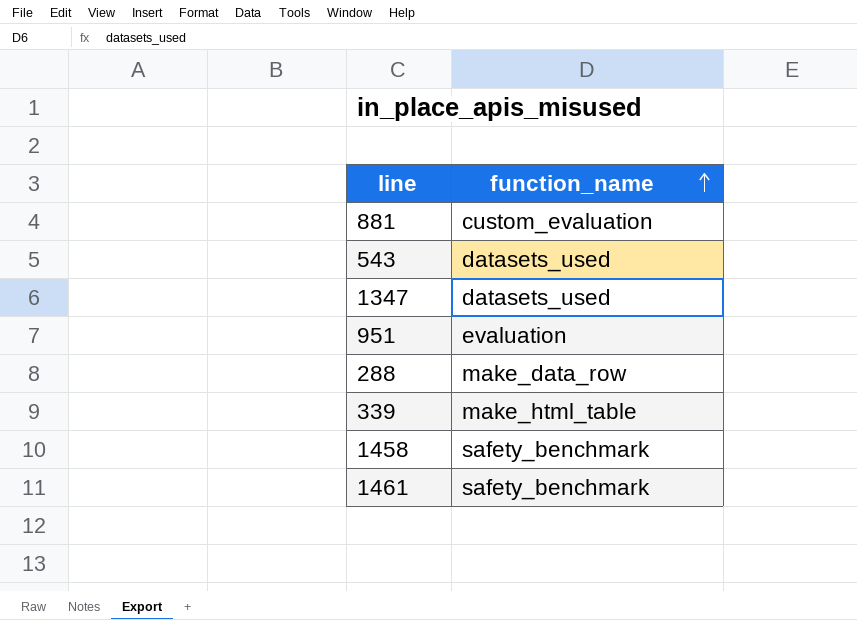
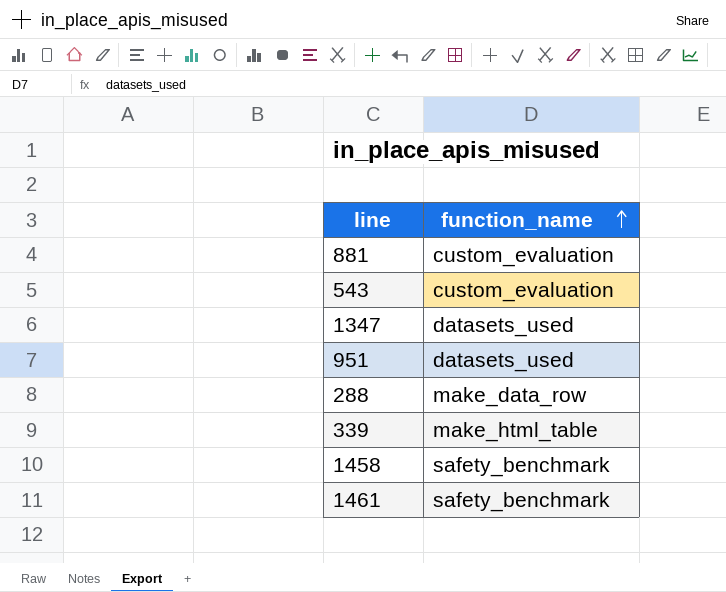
543 | function_name: datasets_used -> custom_evaluation
951 | function_name: evaluation -> datasets_used

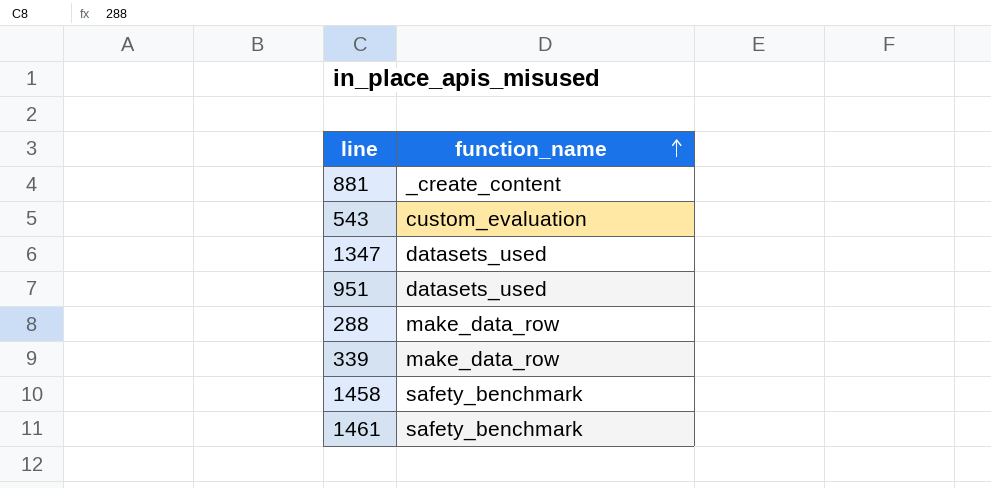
881 | function_name: custom_evaluation -> _create_content
339 | function_name: make_html_table -> make_data_row

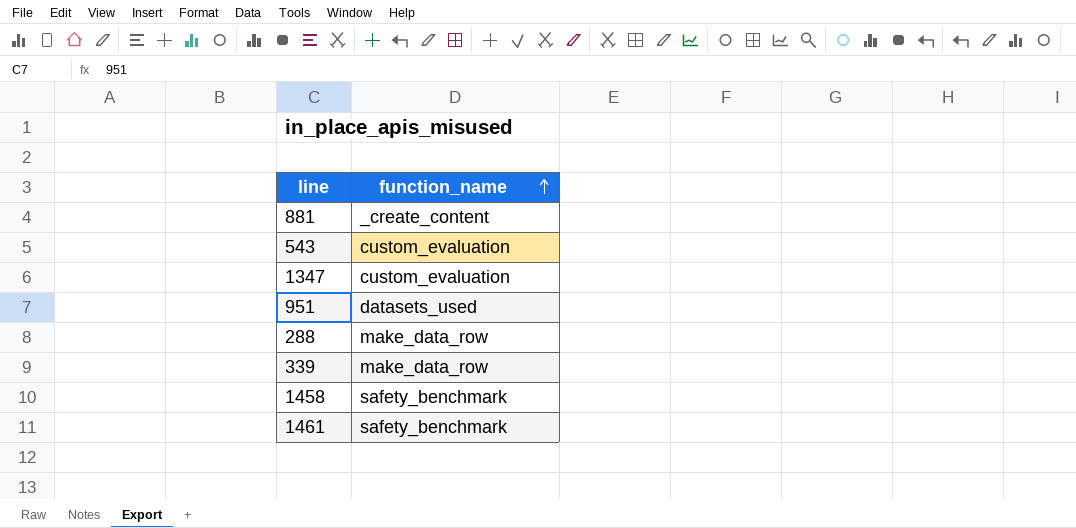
1347 | function_name: datasets_used -> custom_evaluation

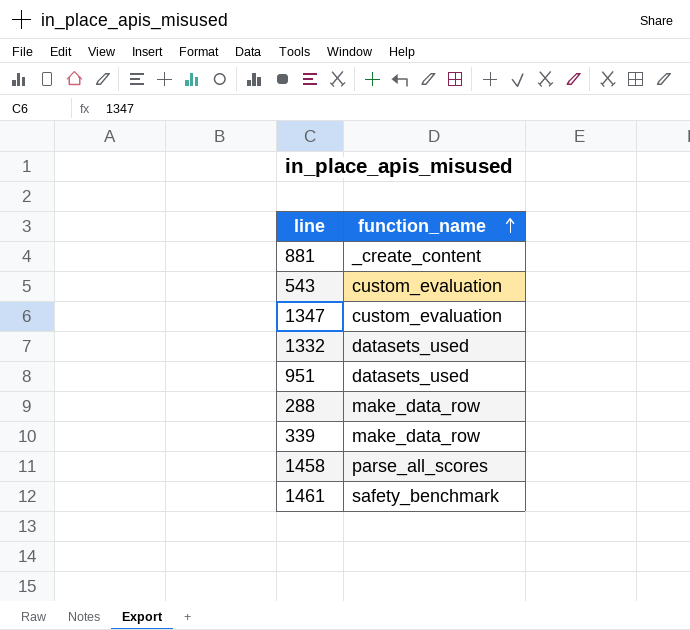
row 1332: none -> datasets_used
1458 | function_name: safety_benchmark -> parse_all_scores

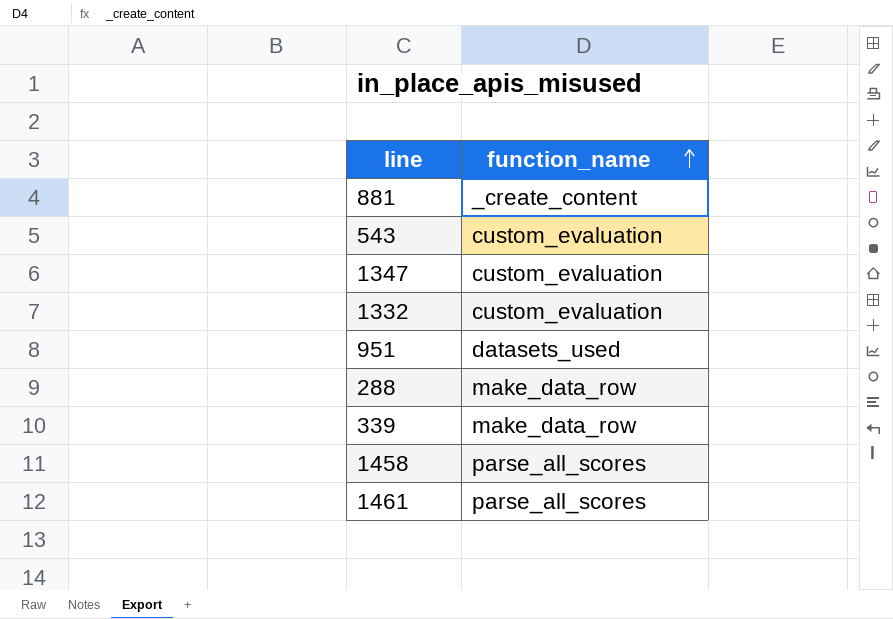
1332 | function_name: datasets_used -> custom_evaluation
1461 | function_name: safety_benchmark -> parse_all_scores

